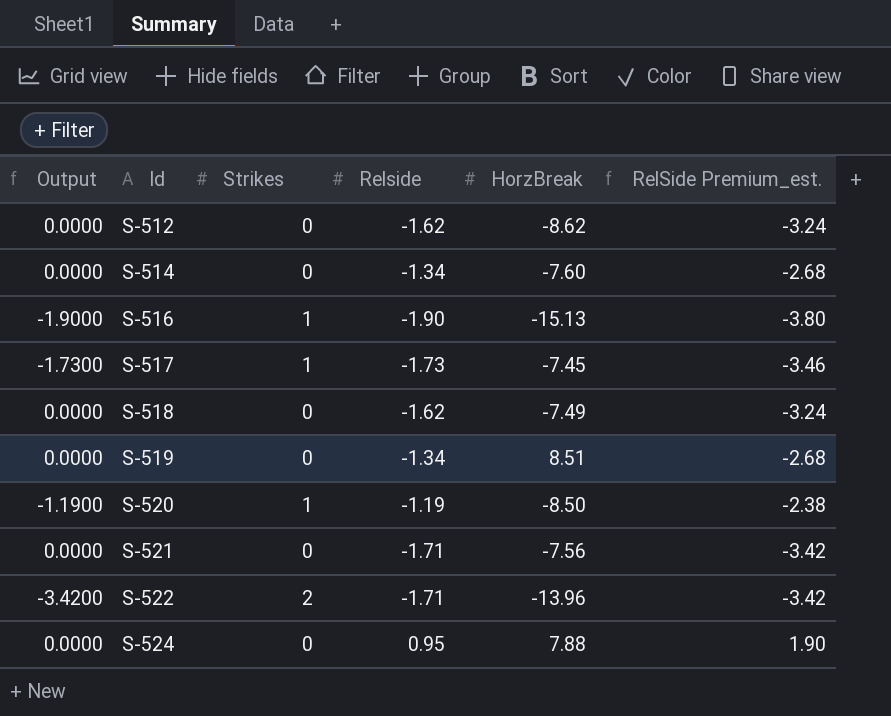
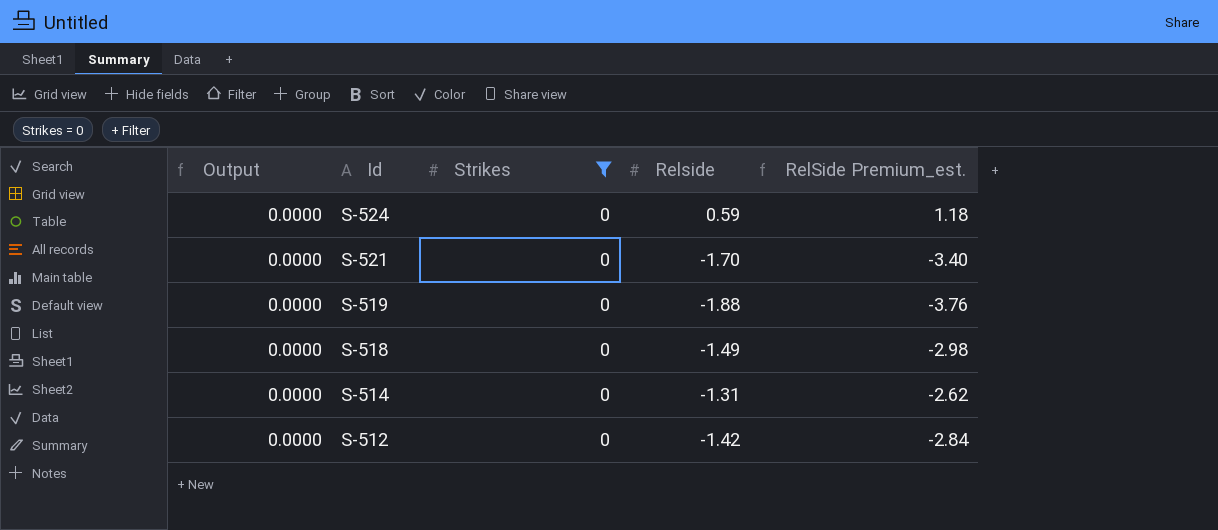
filter: none -> Strikes = 0
row order: Id ascending -> Id descending
column HorzBreak | position: 5 -> none
S-524 | Relside: 0.95 -> 0.59
S-524 | RelSide Premium_est.: 1.90 -> 1.18
S-521 | Relside: -1.71 -> -1.70
S-521 | RelSide Premium_est.: -3.42 -> -3.40
S-519 | Relside: -1.34 -> -1.88
S-519 | RelSide Premium_est.: -2.68 -> -3.76
S-518 | Relside: -1.62 -> -1.49
S-518 | RelSide Premium_est.: -3.24 -> -2.98
S-514 | Relside: -1.34 -> -1.31
S-514 | RelSide Premium_est.: -2.68 -> -2.62
S-512 | Relside: -1.62 -> -1.42
S-512 | RelSide Premium_est.: -3.24 -> -2.84

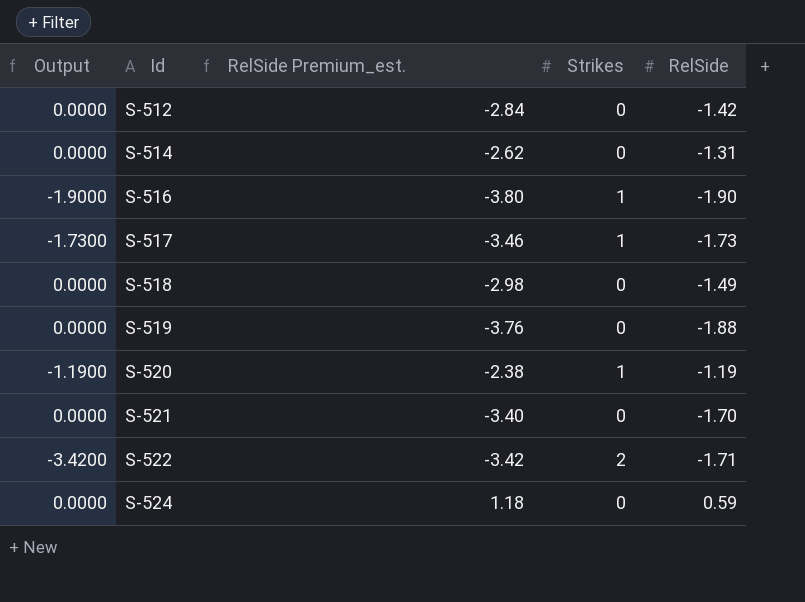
filter: Strikes = 0 -> none
row order: Id descending -> Id ascending
column RelSide Premium_est. | position: 5 -> 3
column name: Relside -> RelSide

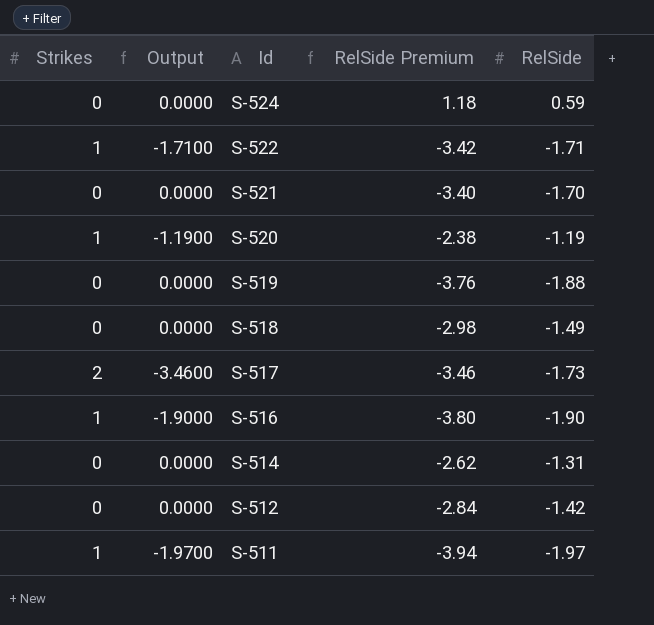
row order: Id ascending -> Id descending
column Strikes | position: 4 -> 1
column name: RelSide Premium_est. -> RelSide Premium
S-522 | Strikes: 2 -> 1
S-522 | Output: -3.4200 -> -1.7100
S-517 | Strikes: 1 -> 2
S-517 | Output: -1.7300 -> -3.4600
row S-511: none -> 1 | -1.9700 | -3.94 | -1.97

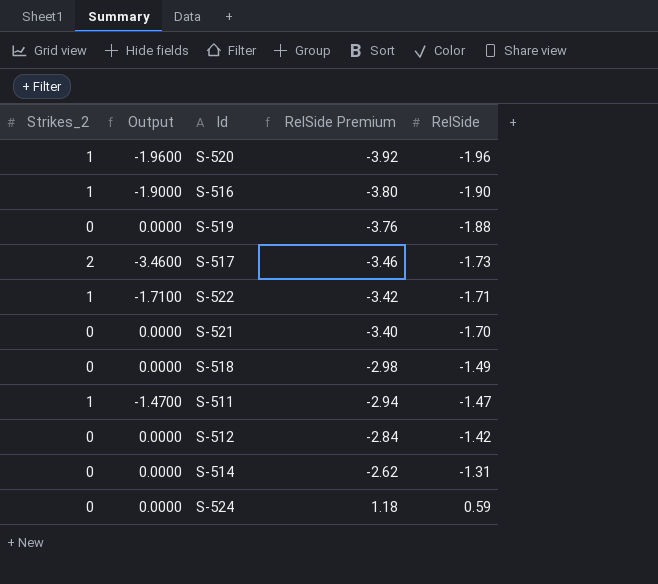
row order: Id descending -> RelSide Premium ascending
column name: Strikes -> Strikes_2
S-520 | Output: -1.1900 -> -1.9600
S-520 | RelSide Premium: -2.38 -> -3.92
S-520 | RelSide: -1.19 -> -1.96
S-511 | Output: -1.9700 -> -1.4700
S-511 | RelSide Premium: -3.94 -> -2.94
S-511 | RelSide: -1.97 -> -1.47

